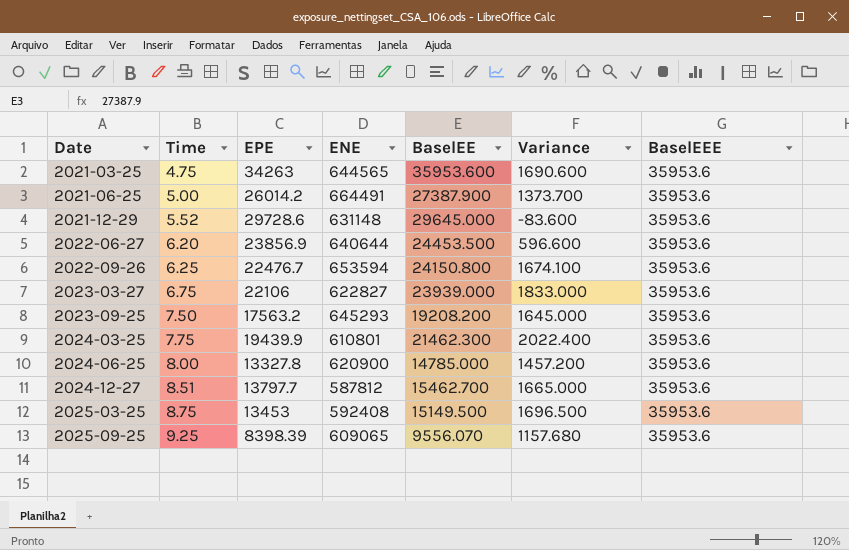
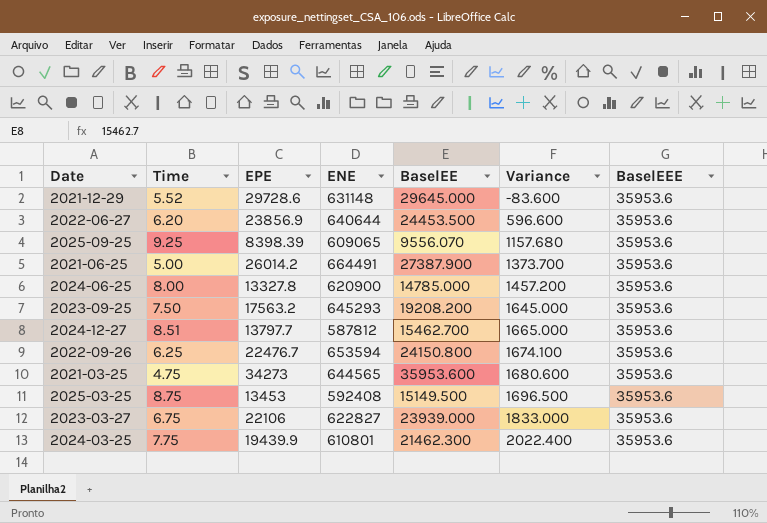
row order: Date ascending -> Variance ascending
2021-03-25 | EPE: 34263 -> 34273
2021-03-25 | Variance: 1690.600 -> 1680.600

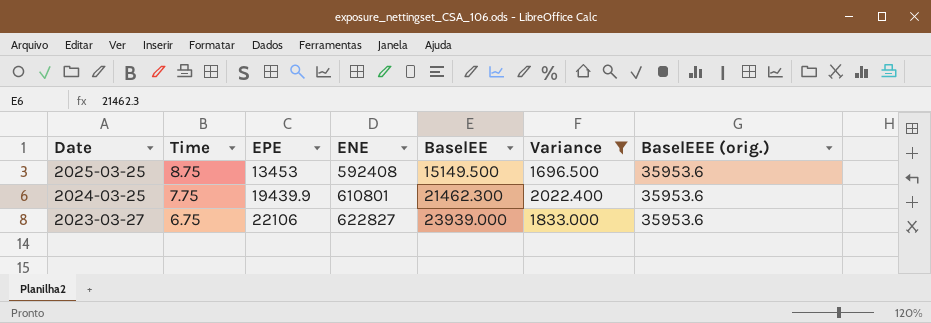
filter: none -> Variance >= 1696.500
row order: Variance ascending -> Date descending
column name: BaselEEE -> BaselEEE (orig.)

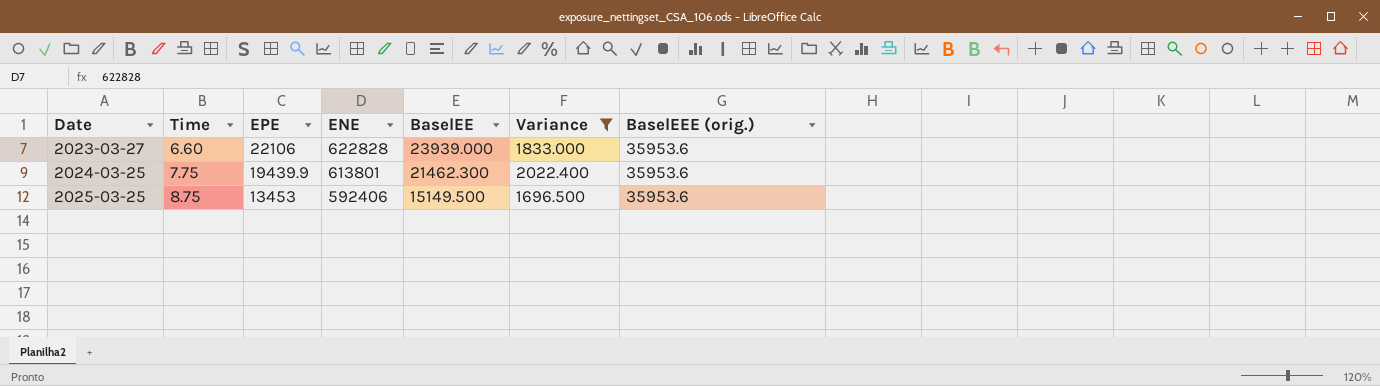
row order: Date descending -> Date ascending
2023-03-27 | Time: 6.75 -> 6.60
2023-03-27 | ENE: 622827 -> 622828
2024-03-25 | ENE: 610801 -> 613801
2025-03-25 | ENE: 592408 -> 592406

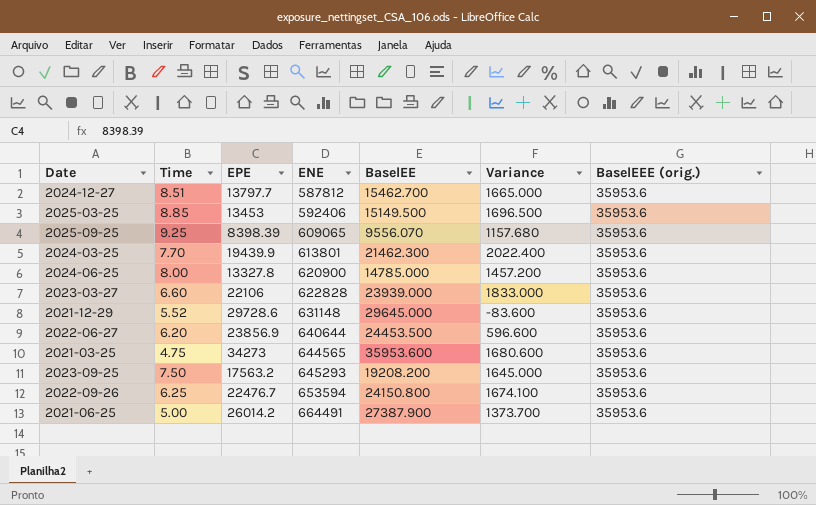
filter: Variance >= 1696.500 -> none
row order: Date ascending -> ENE ascending
2025-03-25 | Time: 8.75 -> 8.85
2024-03-25 | Time: 7.75 -> 7.70

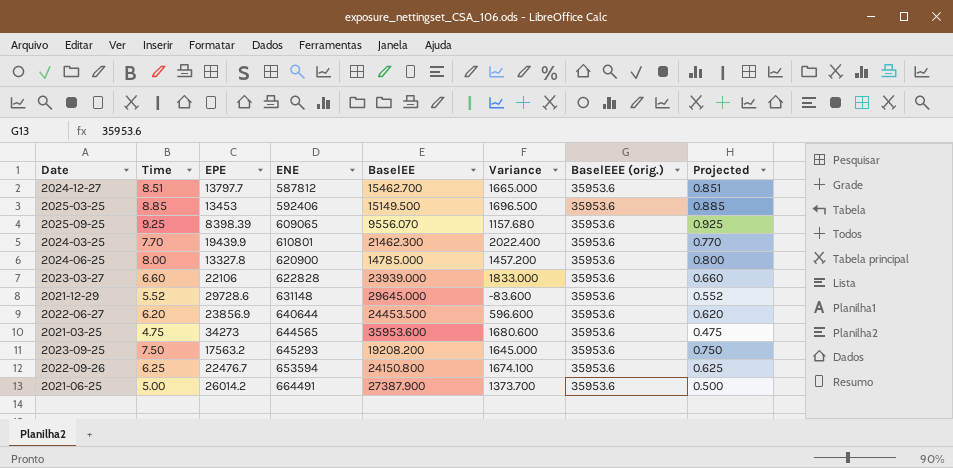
column Projected | formula: none -> [Time] * 0.1
2024-03-25 | ENE: 613801 -> 610801

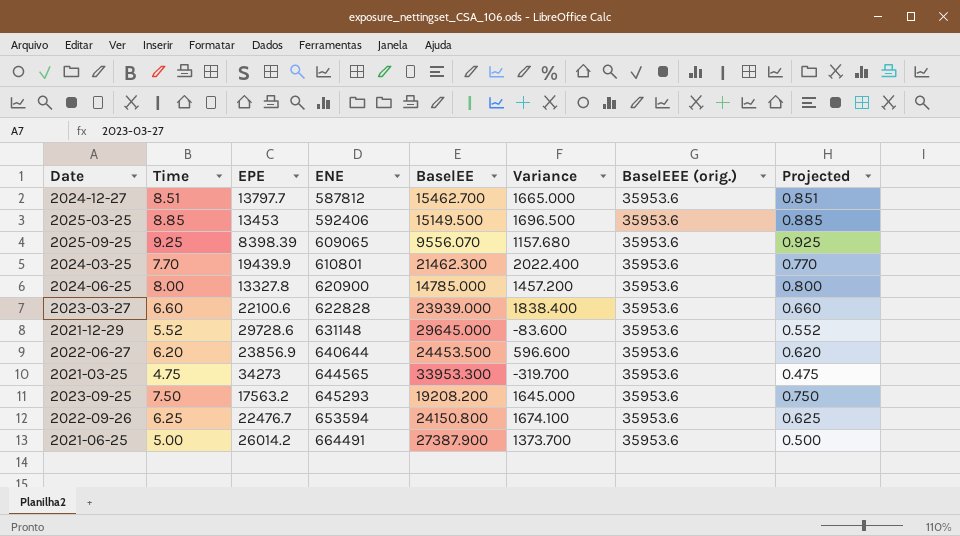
2023-03-27 | EPE: 22106 -> 22100.6
2023-03-27 | Variance: 1833.000 -> 1838.400
2021-03-25 | BaselEE: 35953.600 -> 33953.300
2021-03-25 | Variance: 1680.600 -> -319.700

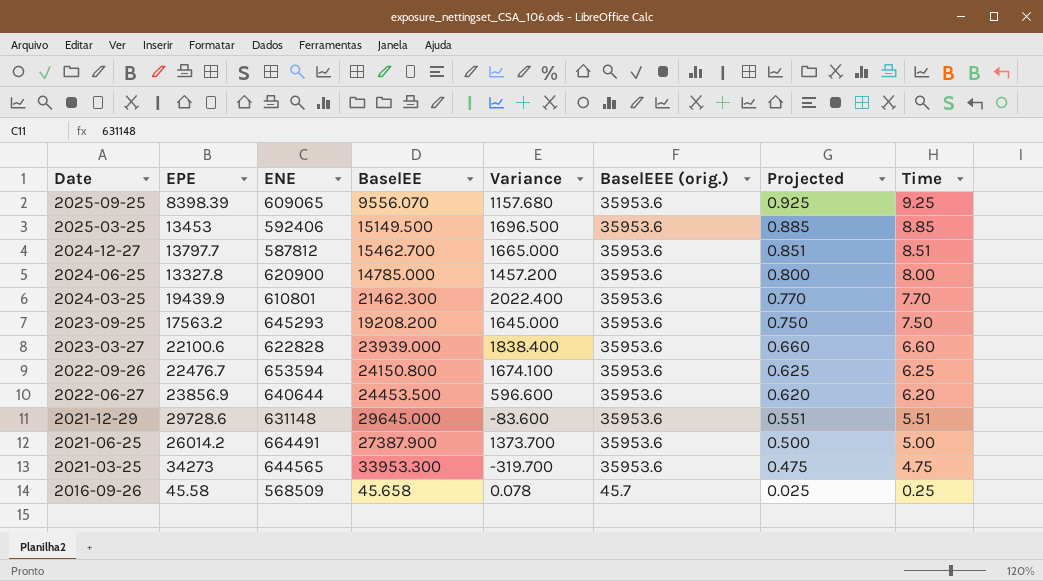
row order: ENE ascending -> Date descending
column Time | position: 2 -> 8
2021-12-29 | Projected: 0.552 -> 0.551
2021-12-29 | Time: 5.52 -> 5.51
row 2016-09-26: none -> 45.58 | 568509 | 45.658 | 0.078 | 45.7 | 0.025 | 0.25

